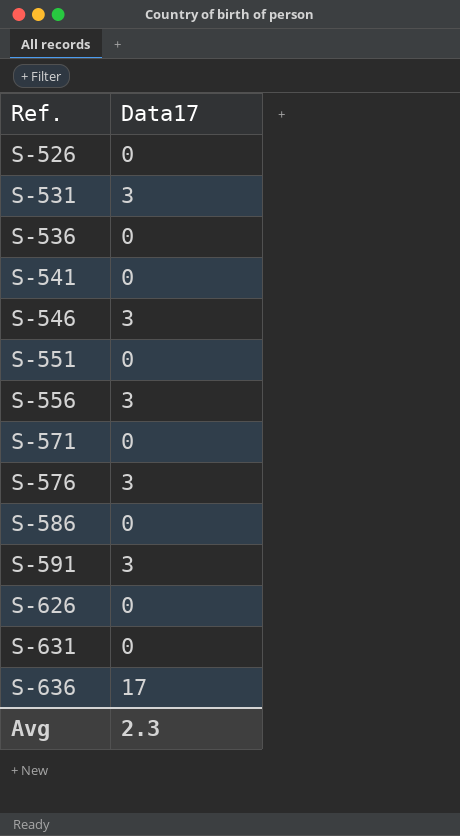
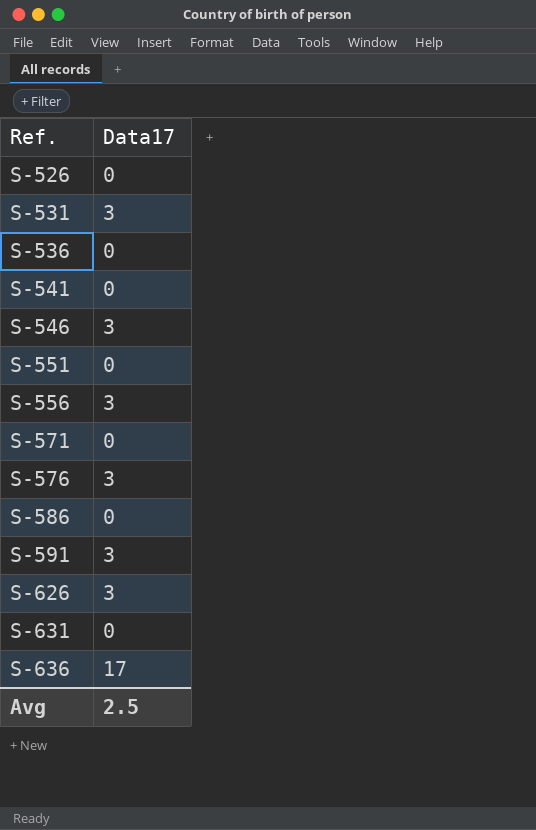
S-626 | Data17: 0 -> 3
Avg | Data17: 2.3 -> 2.5

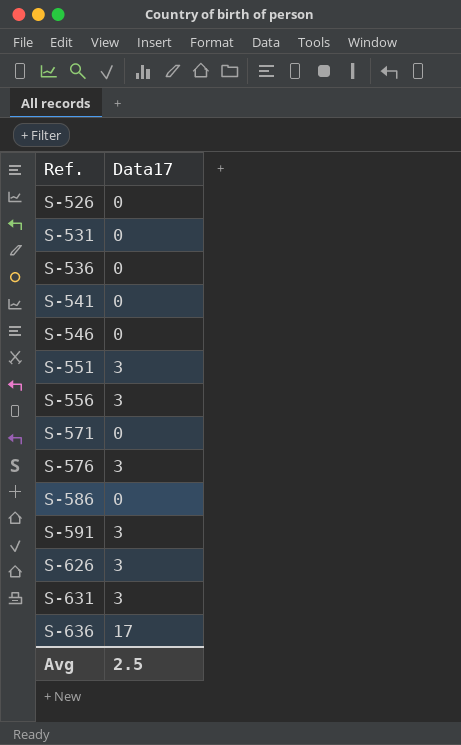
S-531 | Data17: 3 -> 0
S-546 | Data17: 3 -> 0
S-551 | Data17: 0 -> 3
S-631 | Data17: 0 -> 3

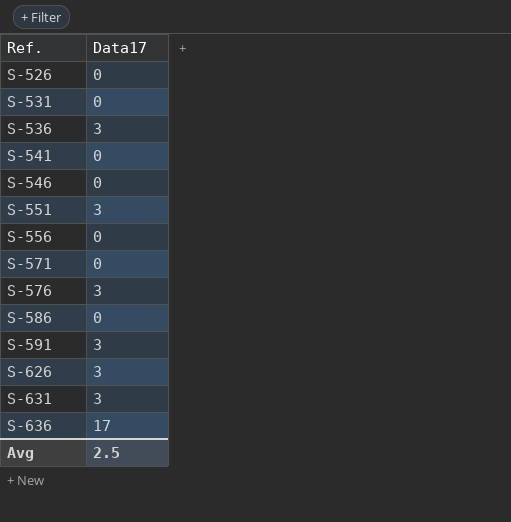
S-536 | Data17: 0 -> 3
S-556 | Data17: 3 -> 0

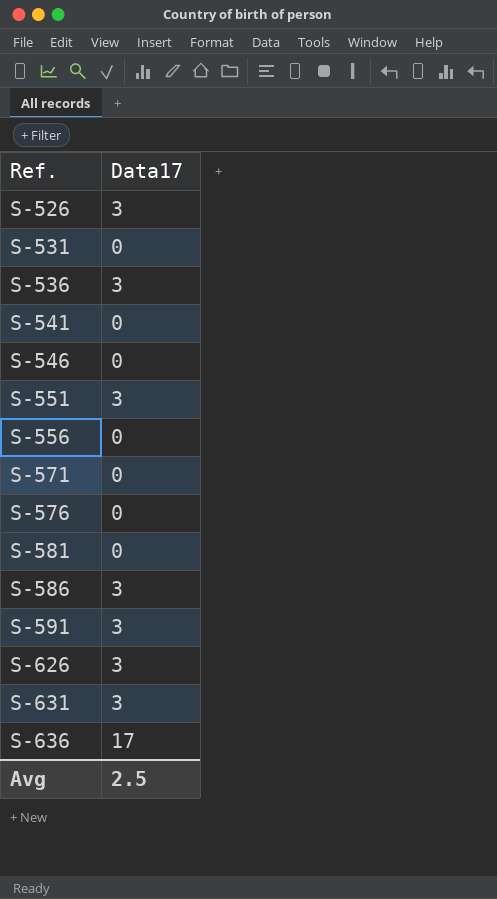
S-526 | Data17: 0 -> 3
S-576 | Data17: 3 -> 0
row S-581: none -> 0
S-586 | Data17: 0 -> 3

